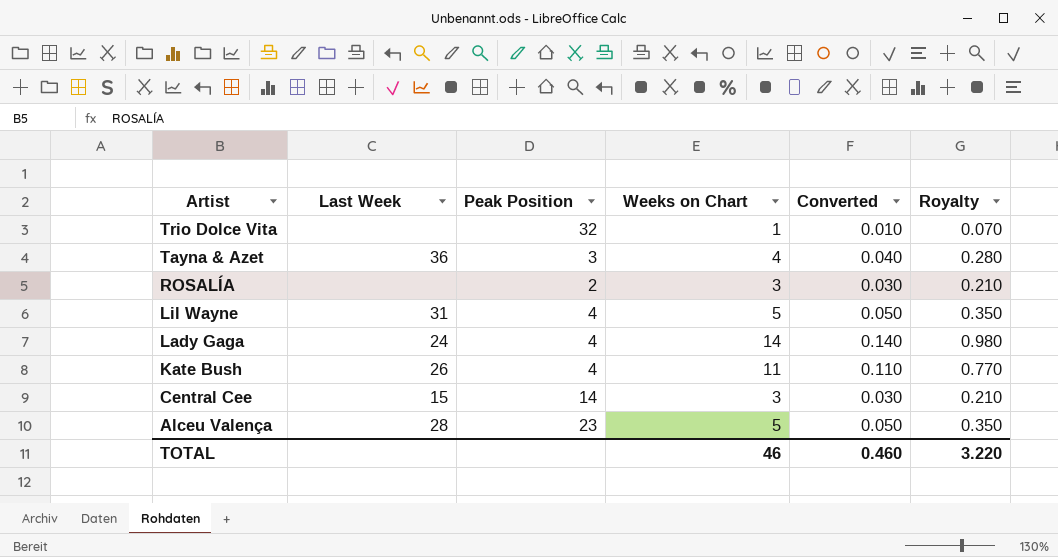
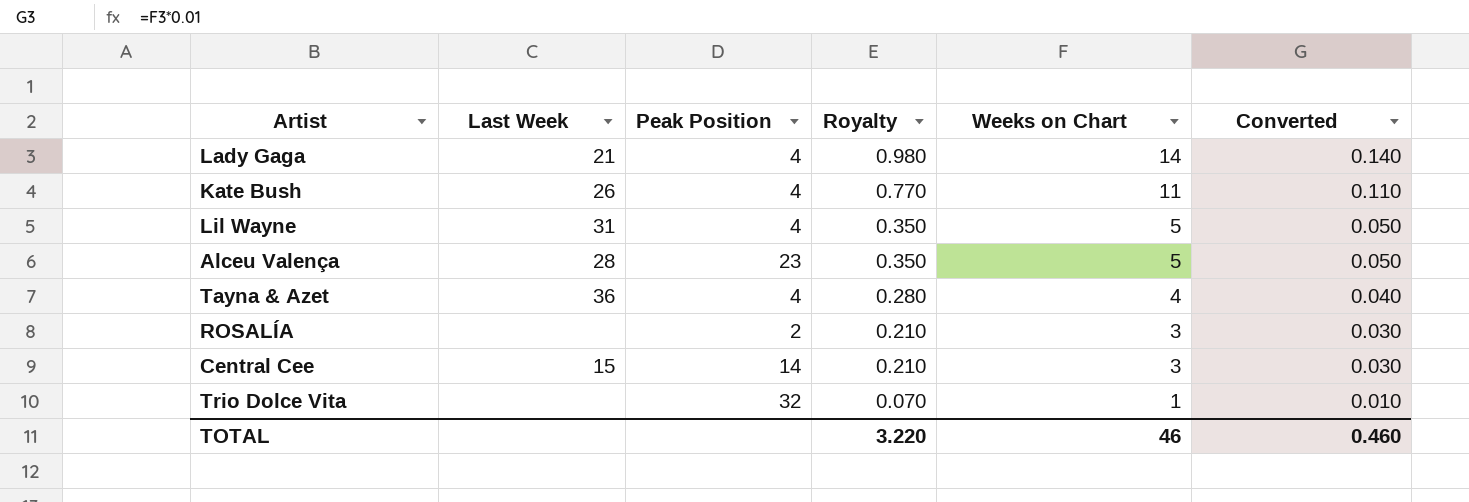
row order: Artist descending -> Royalty descending
column Royalty | position: 6 -> 4
Lady Gaga | Last Week: 24 -> 21
Tayna & Azet | Peak Position: 3 -> 4

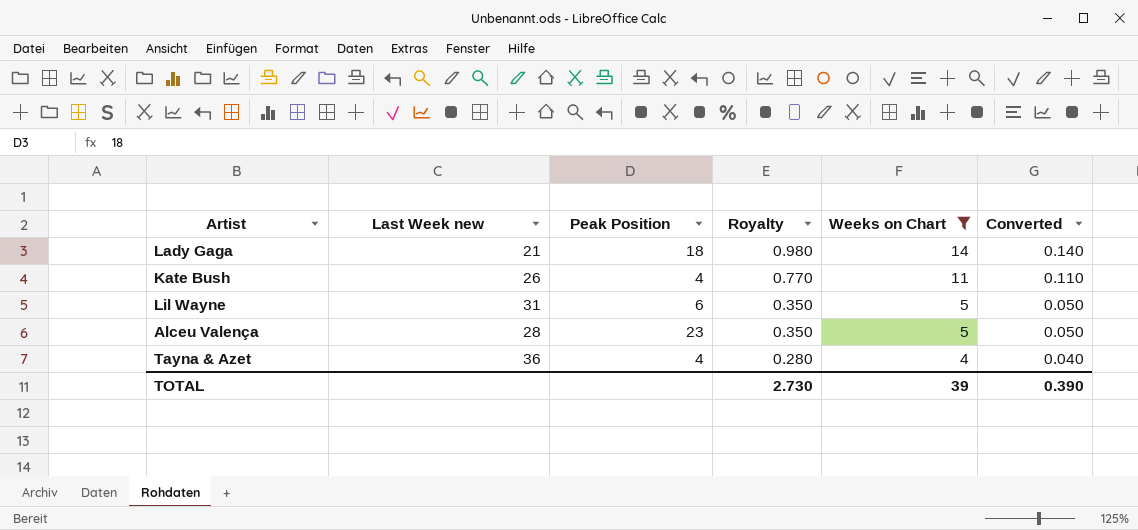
filter: none -> Weeks on Chart >= 4
column name: Last Week -> Last Week new
Lady Gaga | Peak Position: 4 -> 18
Lil Wayne | Peak Position: 4 -> 6
TOTAL | Royalty: 3.220 -> 2.730
TOTAL | Weeks on Chart: 46 -> 39
TOTAL | Converted: 0.460 -> 0.390

